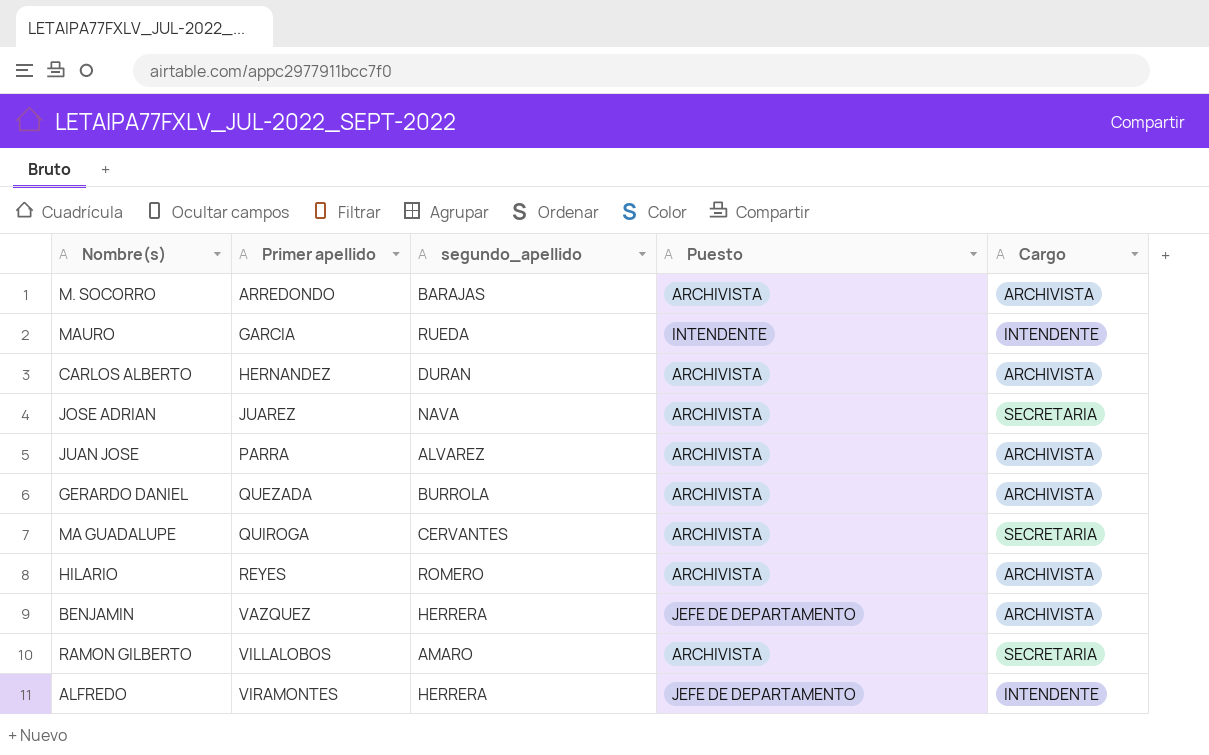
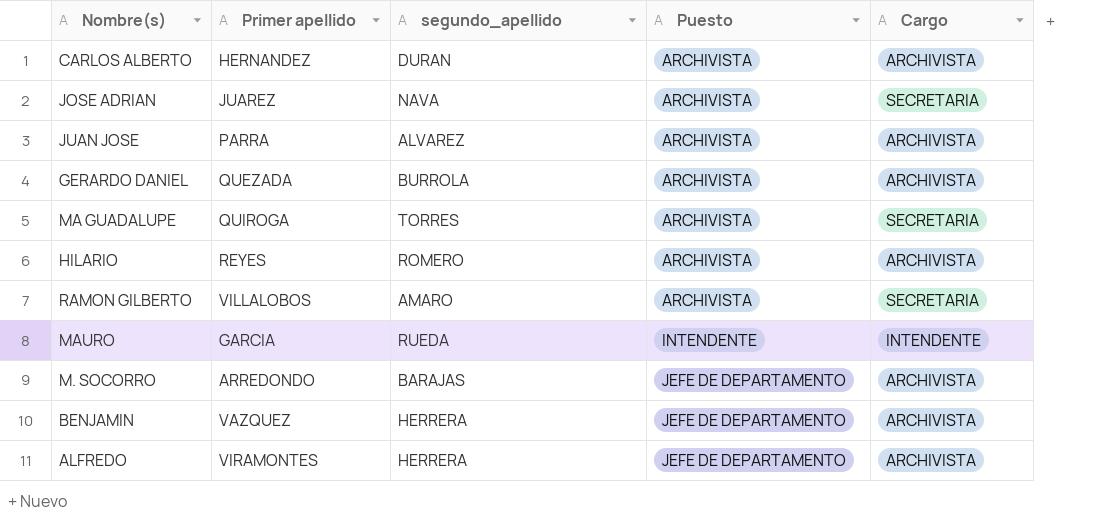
row order: Primer apellido ascending -> Puesto ascending
MA GUADALUPE | segundo_apellido: CERVANTES -> TORRES
M. SOCORRO | Puesto: ARCHIVISTA -> JEFE DE DEPARTAMENTO
ALFREDO | Cargo: INTENDENTE -> ARCHIVISTA

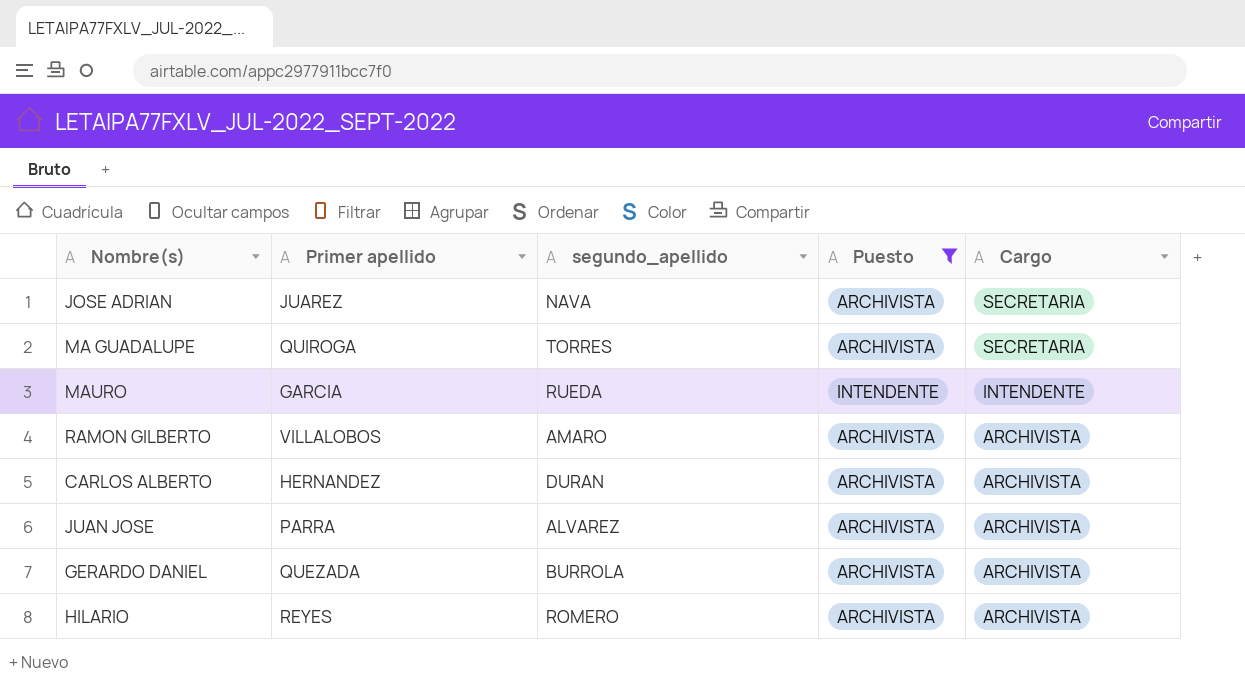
filter: none -> Puesto != JEFE DE DEPARTAMENTO
row order: Puesto ascending -> Cargo descending
RAMON GILBERTO | Cargo: SECRETARIA -> ARCHIVISTA

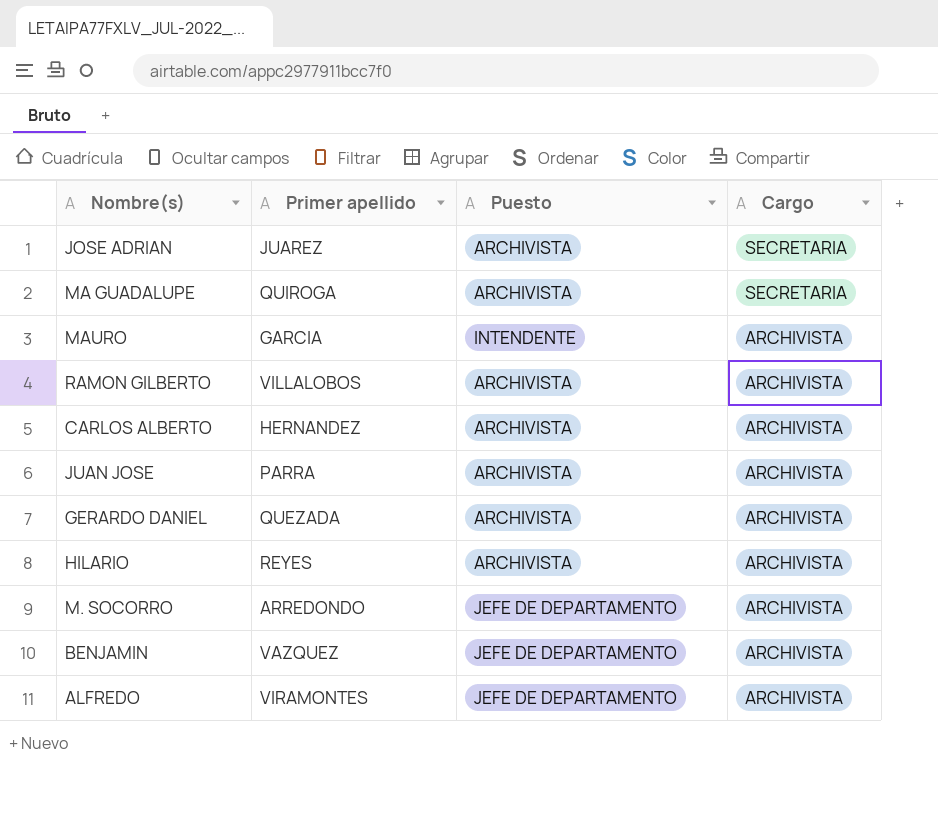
filter: Puesto != JEFE DE DEPARTAMENTO -> none
column segundo_apellido | position: 3 -> none
MAURO | Cargo: INTENDENTE -> ARCHIVISTA

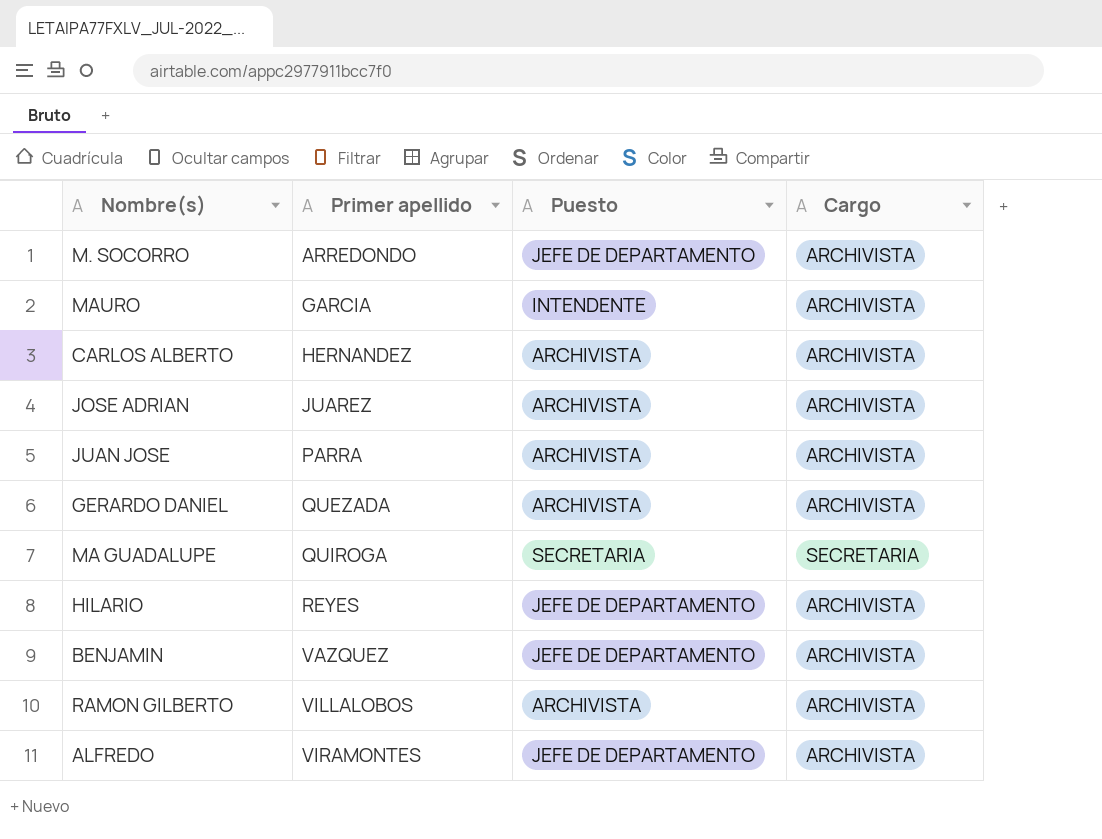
row order: Cargo descending -> Primer apellido ascending
JOSE ADRIAN | Cargo: SECRETARIA -> ARCHIVISTA
MA GUADALUPE | Puesto: ARCHIVISTA -> SECRETARIA
HILARIO | Puesto: ARCHIVISTA -> JEFE DE DEPARTAMENTO

